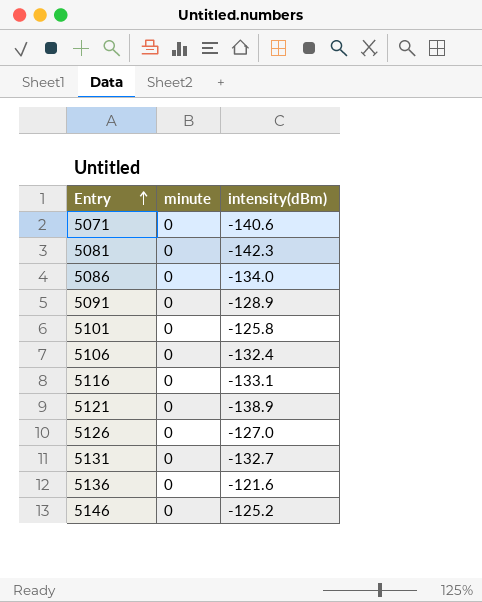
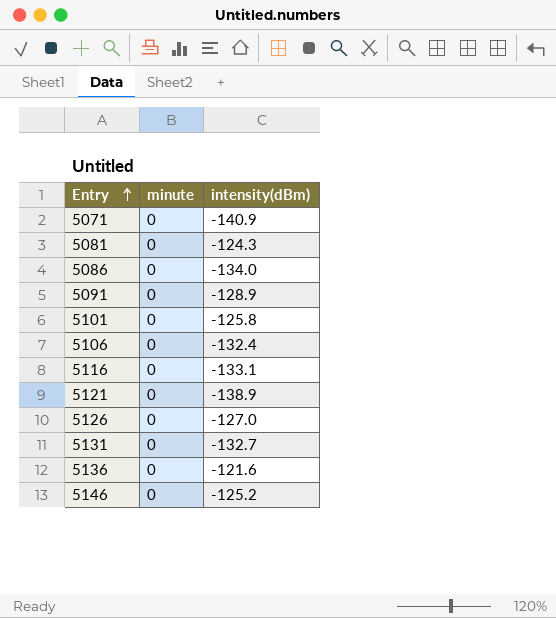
5071 | intensity(dBm): -140.6 -> -140.9
5081 | intensity(dBm): -142.3 -> -124.3

